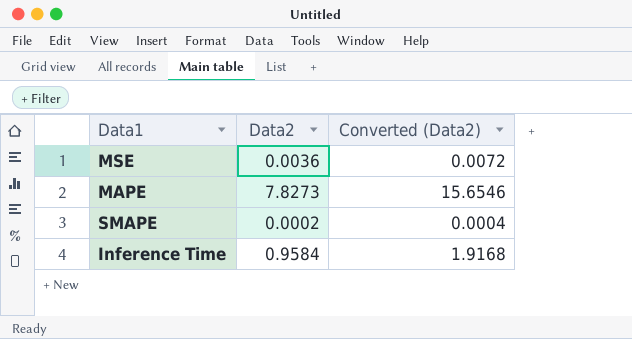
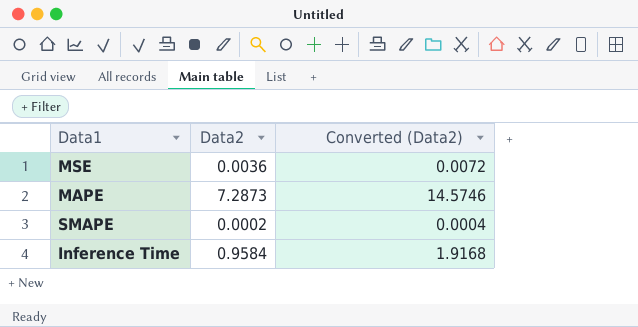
MAPE | Data2: 7.8273 -> 7.2873
MAPE | Converted (Data2): 15.6546 -> 14.5746

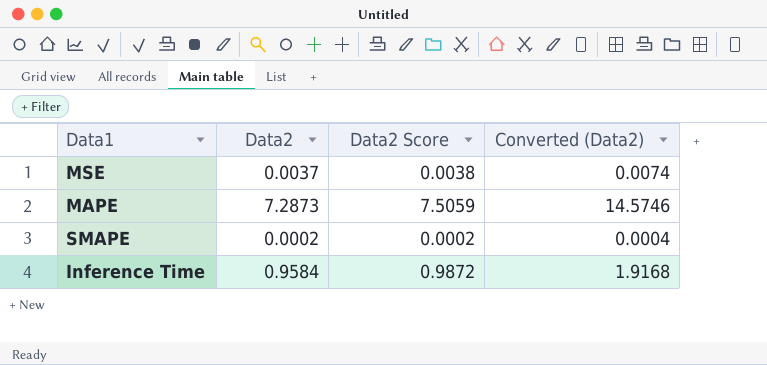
column Data2 Score | formula: none -> [Data2] * 1.03
MSE | Data2: 0.0036 -> 0.0037
MSE | Converted (Data2): 0.0072 -> 0.0074

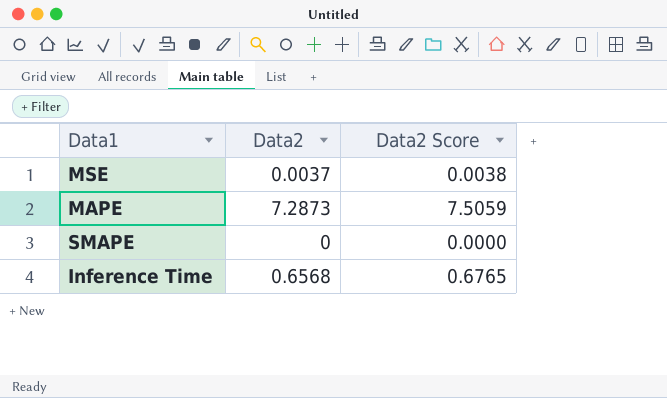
column Converted (Data2) | formula: [Data2] * 2 -> none
SMAPE | Data2: 0.0002 -> 0
SMAPE | Data2 Score: 0.0002 -> 0.0000
Inference Time | Data2: 0.9584 -> 0.6568
Inference Time | Data2 Score: 0.9872 -> 0.6765

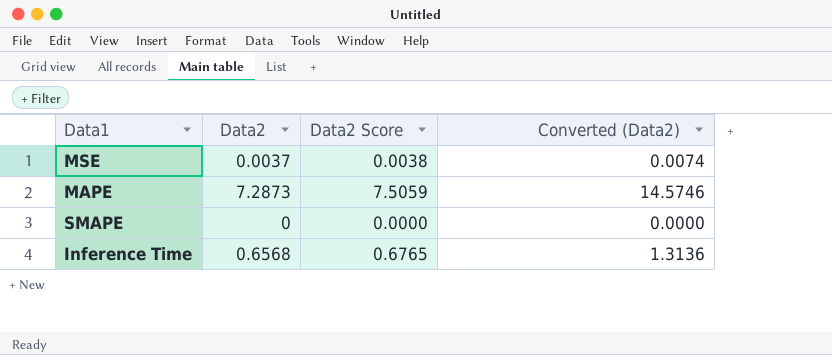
column Converted (Data2) | formula: none -> [Data2] * 2

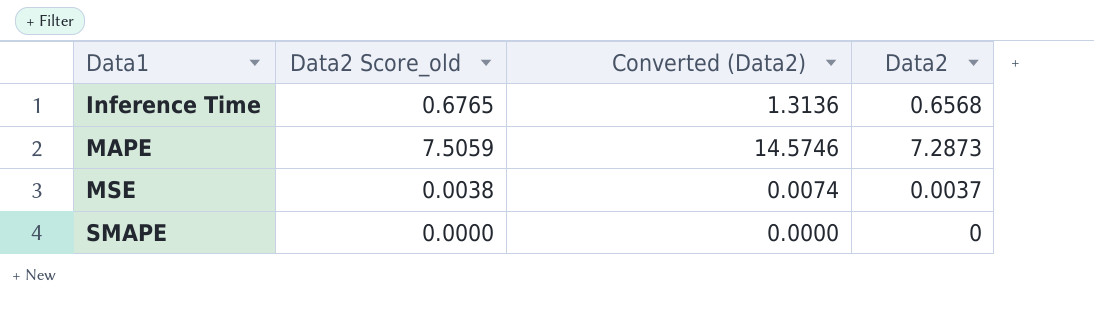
row order: none -> Data1 ascending
column name: Data2 Score -> Data2 Score_old
column Data2 | position: 2 -> 4

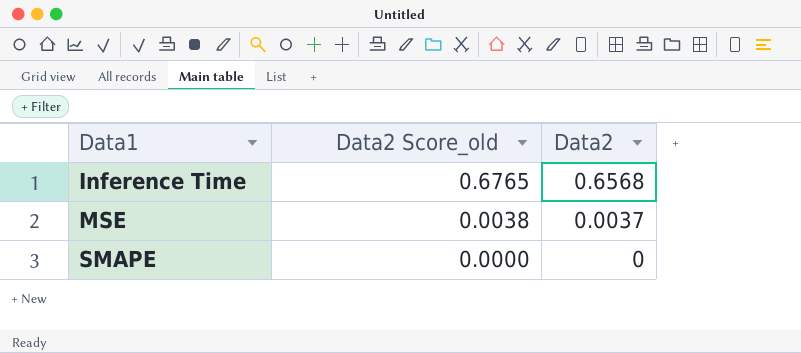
column Converted (Data2) | formula: [Data2] * 2 -> none
row MAPE: 7.5059 | 14.5746 | 7.2873 -> none

